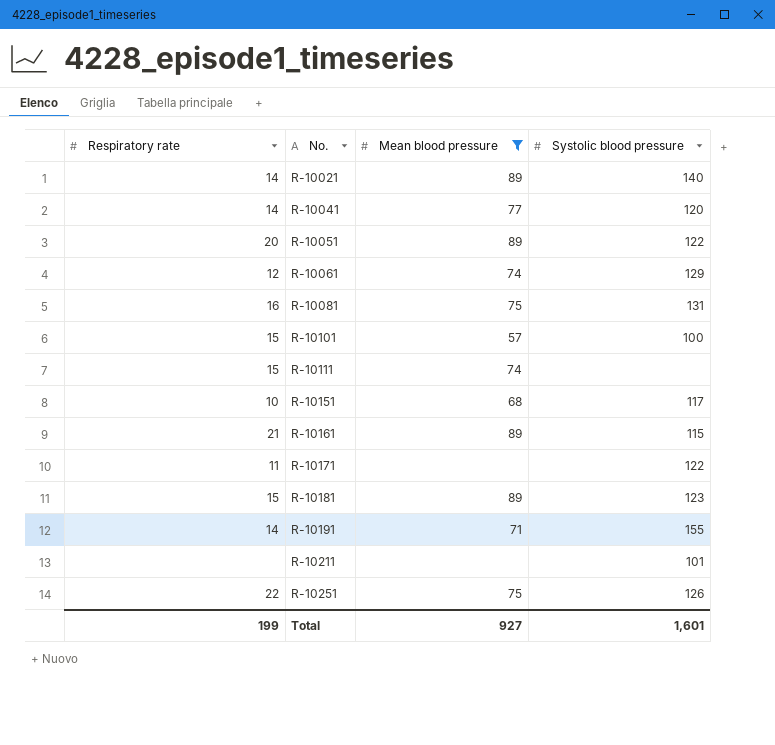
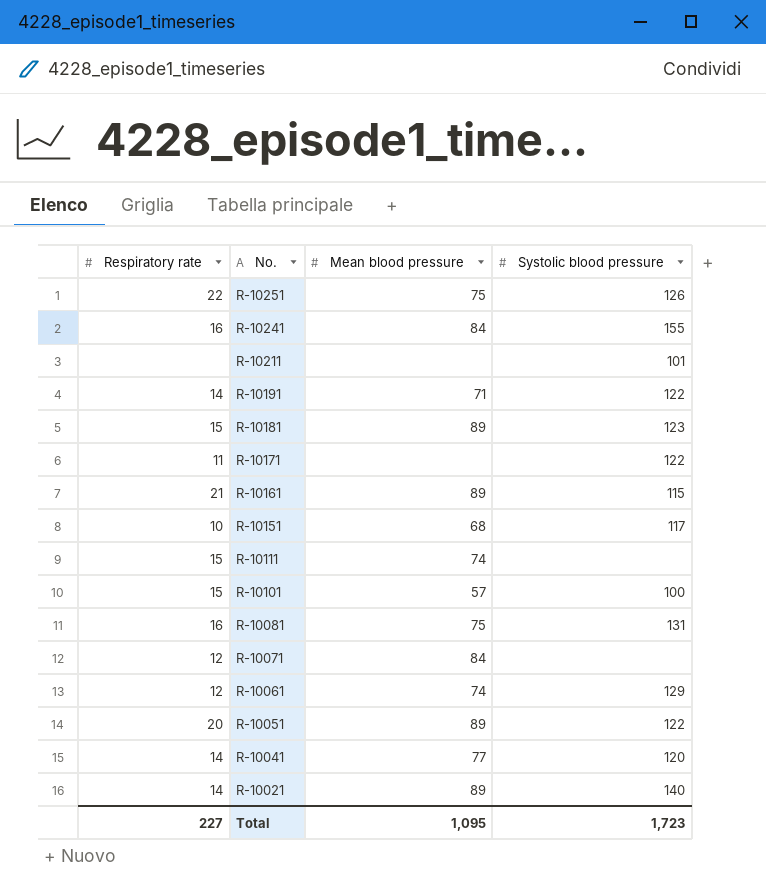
filter: Mean blood pressure != 84 -> none
row order: No. ascending -> No. descending
R-10191 | Systolic blood pressure: 155 -> 122
Total | Respiratory rate: 199 -> 227
Total | Mean blood pressure: 927 -> 1,095
Total | Systolic blood pressure: 1,601 -> 1,723

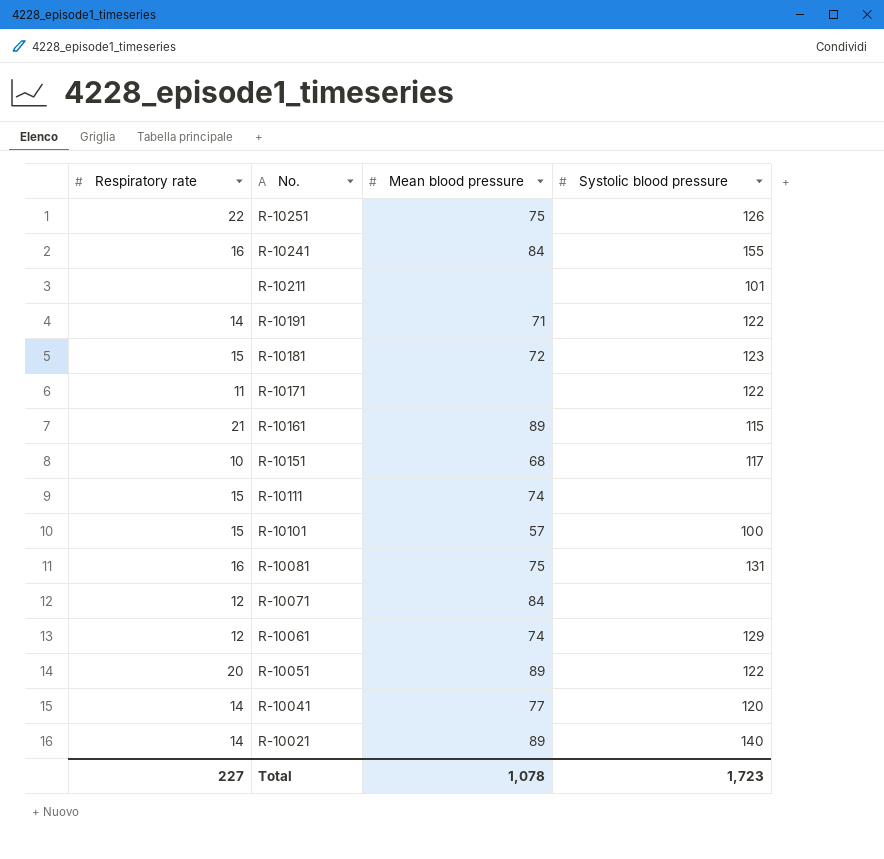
R-10181 | Mean blood pressure: 89 -> 72
Total | Mean blood pressure: 1,095 -> 1,078

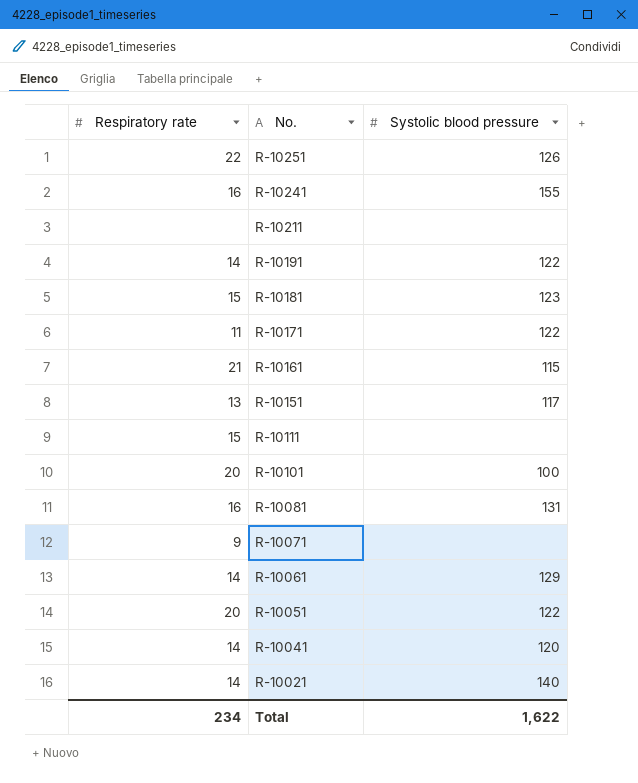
column Mean blood pressure | position: 3 -> none
R-10211 | Systolic blood pressure: 101 -> none
R-10151 | Respiratory rate: 10 -> 13
R-10101 | Respiratory rate: 15 -> 20
R-10071 | Respiratory rate: 12 -> 9
R-10061 | Respiratory rate: 12 -> 14
Total | Respiratory rate: 227 -> 234
Total | Systolic blood pressure: 1,723 -> 1,622

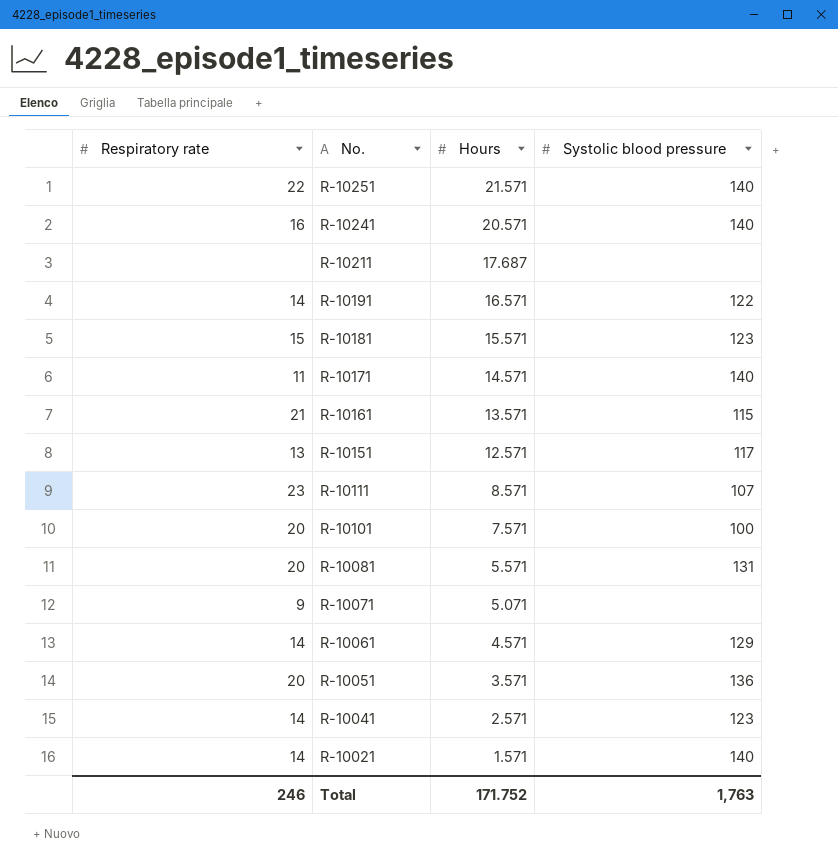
column Hours | position: none -> 3
R-10251 | Systolic blood pressure: 126 -> 140
R-10241 | Systolic blood pressure: 155 -> 140
R-10171 | Systolic blood pressure: 122 -> 140
R-10111 | Respiratory rate: 15 -> 23
R-10111 | Systolic blood pressure: none -> 107
R-10081 | Respiratory rate: 16 -> 20
R-10051 | Systolic blood pressure: 122 -> 136
R-10041 | Systolic blood pressure: 120 -> 123
Total | Respiratory rate: 234 -> 246
Total | Systolic blood pressure: 1,622 -> 1,763

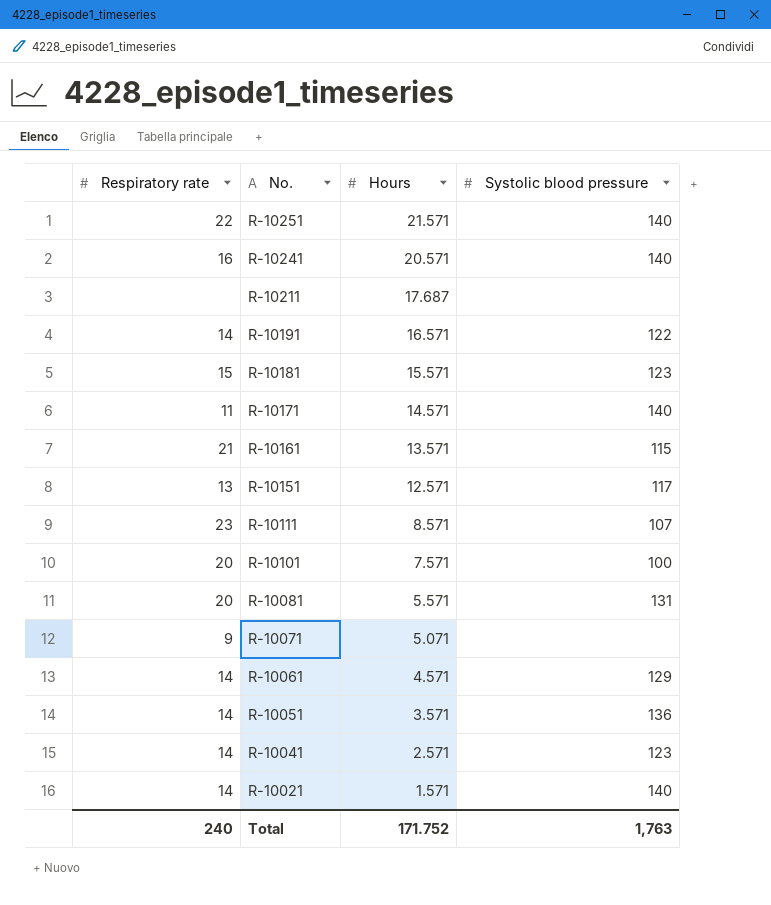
R-10051 | Respiratory rate: 20 -> 14
Total | Respiratory rate: 246 -> 240

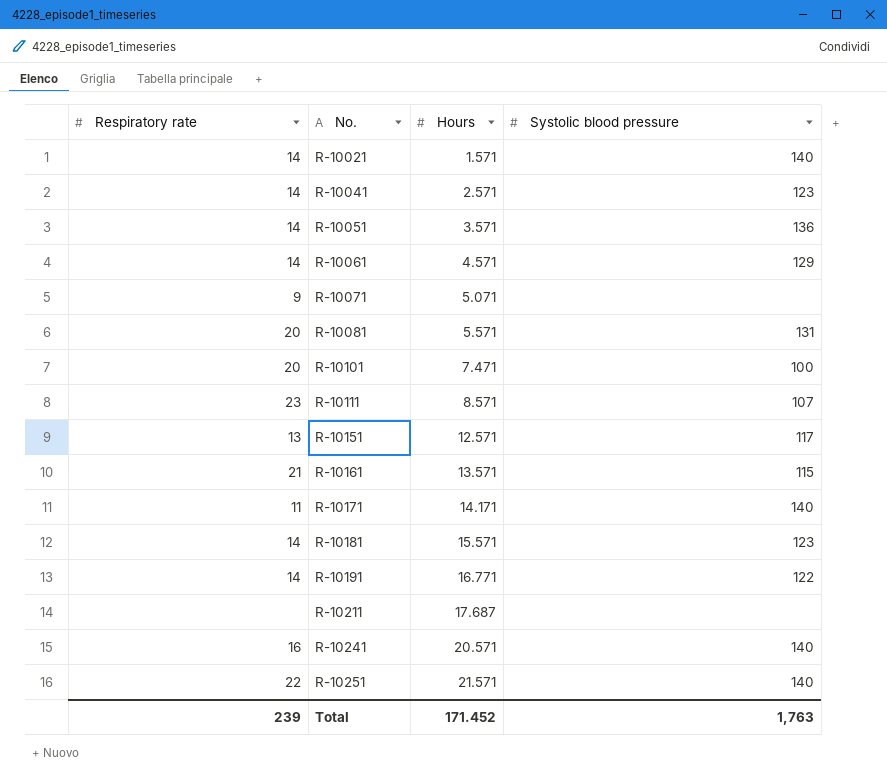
row order: No. descending -> No. ascending
R-10101 | Hours: 7.571 -> 7.471
R-10171 | Hours: 14.571 -> 14.171
R-10181 | Respiratory rate: 15 -> 14
R-10191 | Hours: 16.571 -> 16.771
Total | Respiratory rate: 240 -> 239
Total | Hours: 171.752 -> 171.452

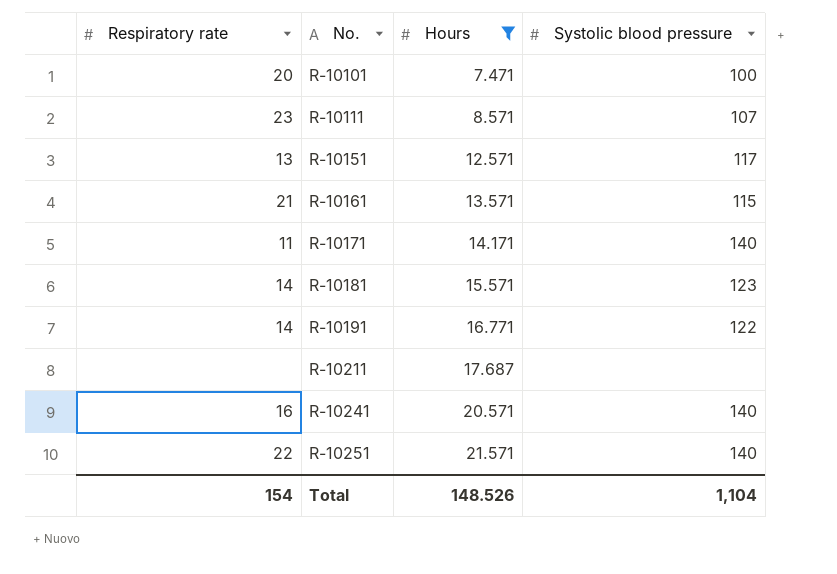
filter: none -> Hours >= 7.471
Total | Respiratory rate: 239 -> 154
Total | Hours: 171.452 -> 148.526
Total | Systolic blood pressure: 1,763 -> 1,104

